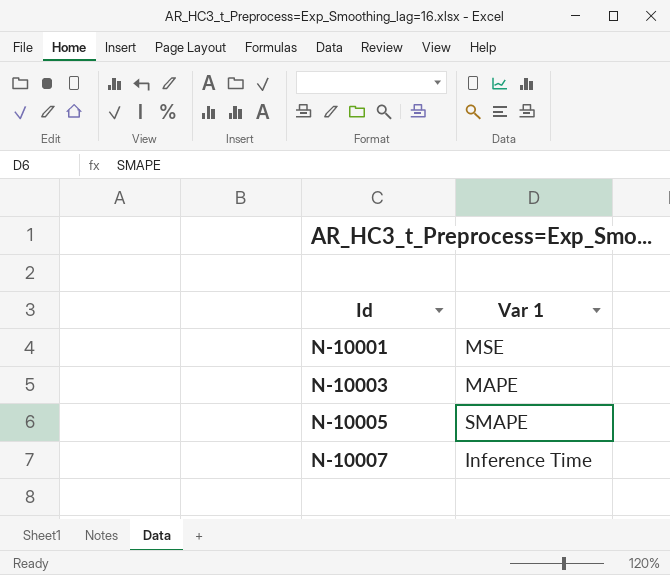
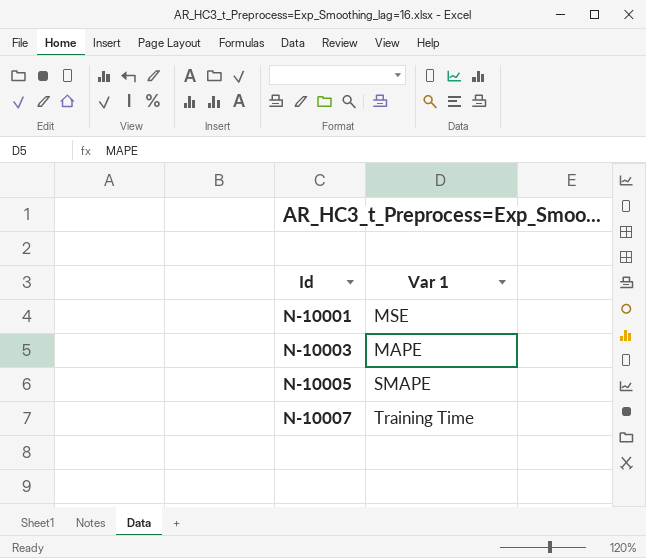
N-10007 | Var 1: Inference Time -> Training Time

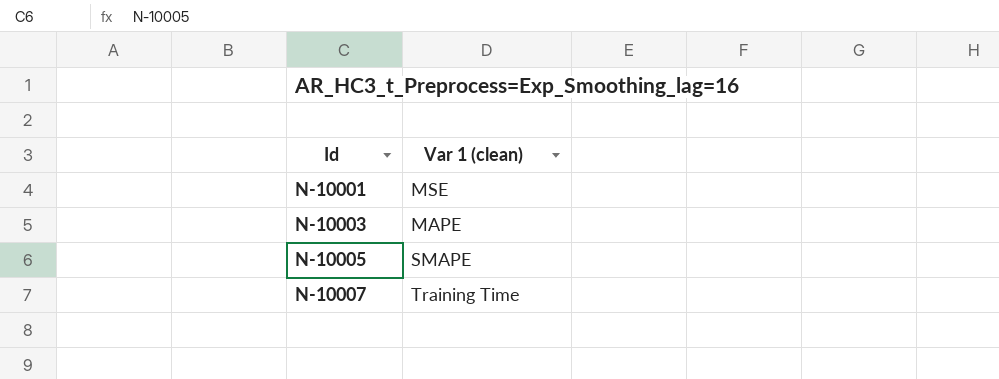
column name: Var 1 -> Var 1 (clean)

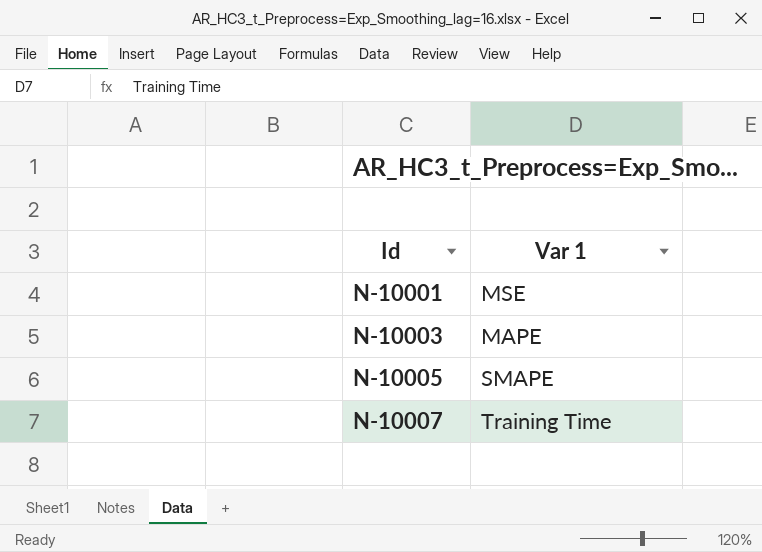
column name: Var 1 (clean) -> Var 1

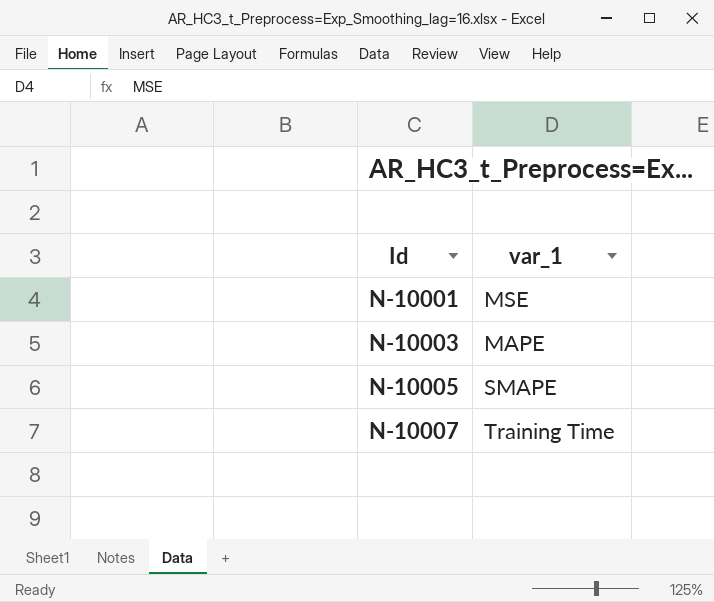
column name: Var 1 -> var_1

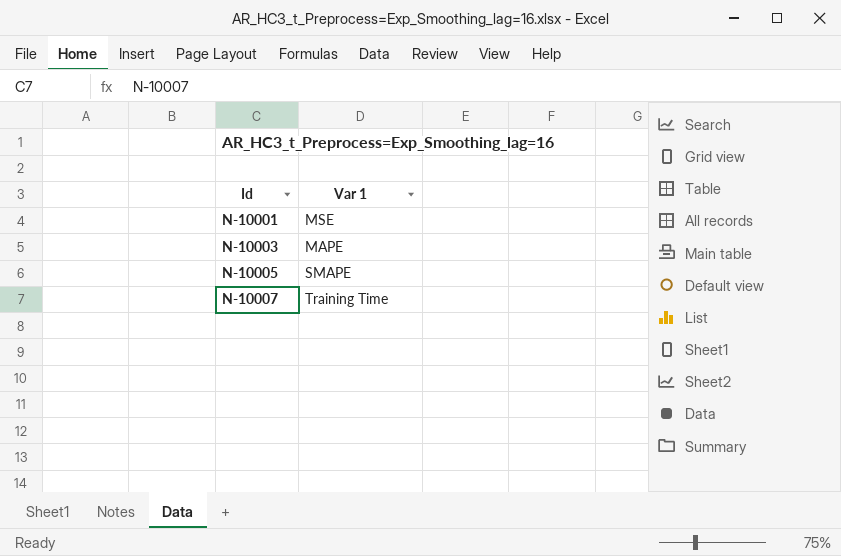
column name: var_1 -> Var 1

